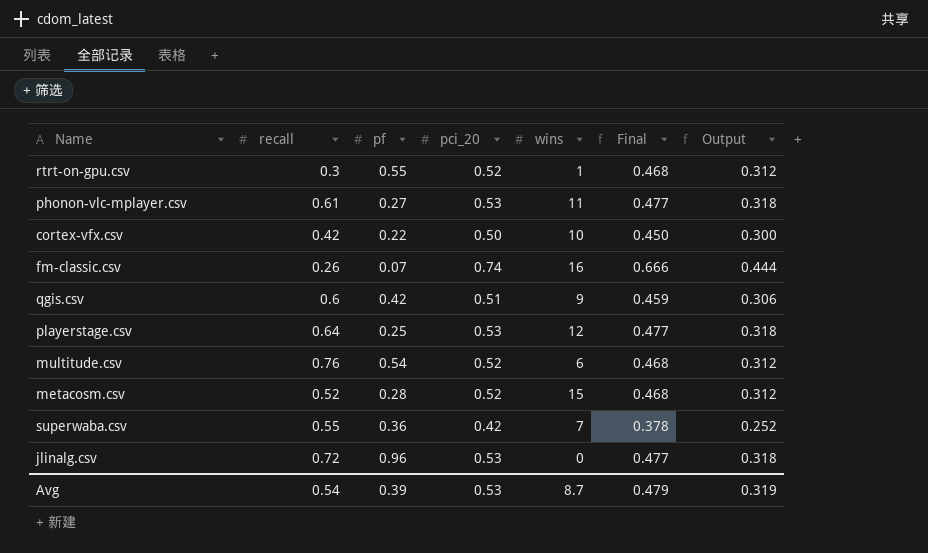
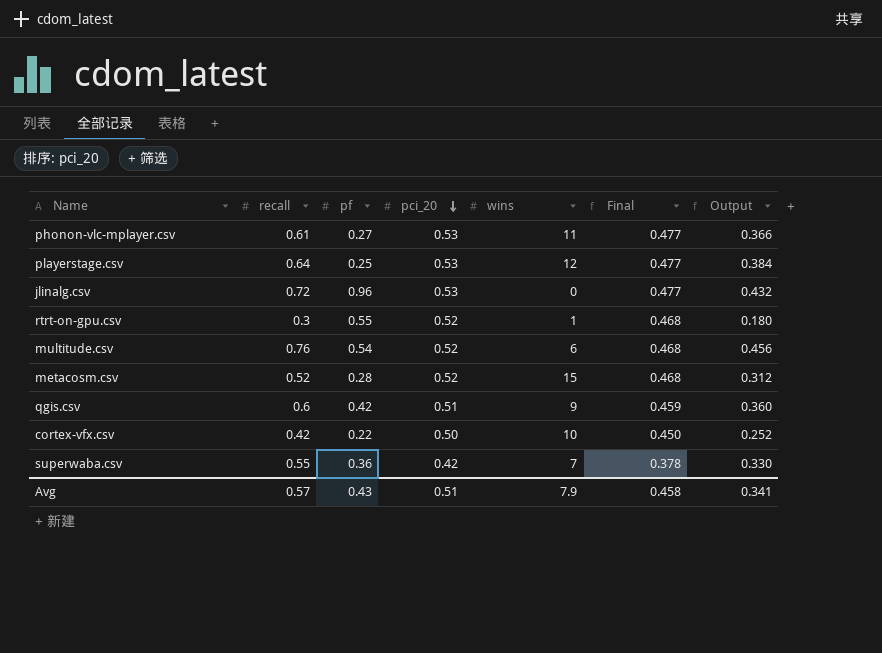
row order: none -> pci_20 descending
column Output | formula: [pci_20] * 0.6 -> [recall] * 0.6
row fm-classic.csv: 0.26 | 0.07 | 0.74 | 16 | 0.666 | 0.444 -> none
Avg | recall: 0.54 -> 0.57
Avg | pf: 0.39 -> 0.43
Avg | pci_20: 0.53 -> 0.51
Avg | wins: 8.7 -> 7.9
Avg | Final: 0.479 -> 0.458
Avg | Output: 0.319 -> 0.341

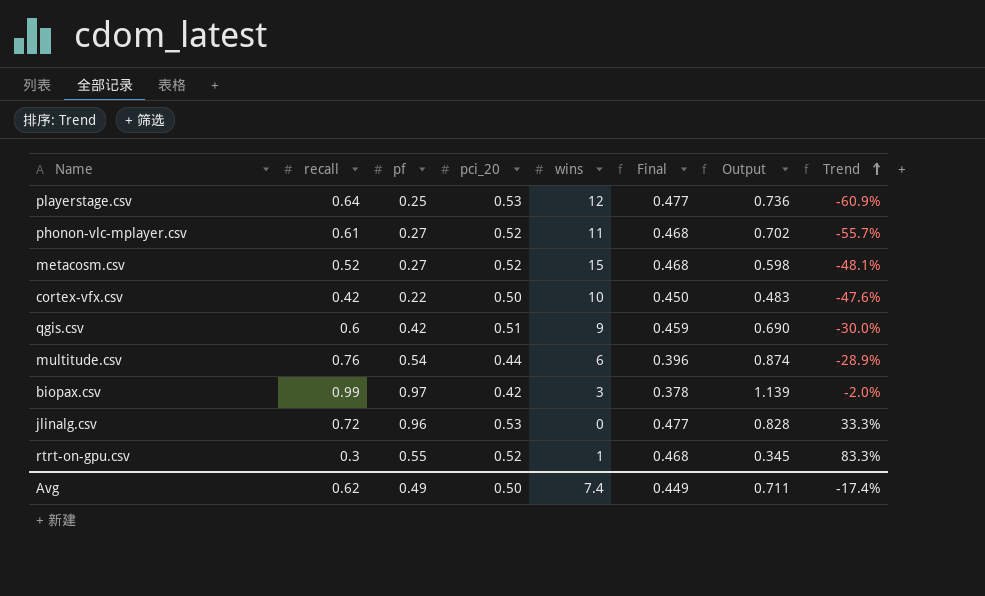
row order: pci_20 descending -> Trend ascending
column Output | formula: [recall] * 0.6 -> [recall] * 1.15
column Trend | formula: none -> ([pf] - [recall]) / [recall]
row superwaba.csv: 0.55 | 0.36 | 0.42 | 7 | 0.378 | 0.330 -> none
phonon-vlc-mplayer.csv | pci_20: 0.53 -> 0.52
phonon-vlc-mplayer.csv | Final: 0.477 -> 0.468
metacosm.csv | pf: 0.28 -> 0.27
multitude.csv | pci_20: 0.52 -> 0.44
multitude.csv | Final: 0.468 -> 0.396
row biopax.csv: none -> 0.99 | 0.97 | 0.42 | 3 | 0.378 | 1.139 | -2.0%
Avg | recall: 0.57 -> 0.62
Avg | pf: 0.43 -> 0.49
Avg | pci_20: 0.51 -> 0.50
Avg | wins: 7.9 -> 7.4
Avg | Final: 0.458 -> 0.449
Avg | Output: 0.341 -> 0.711

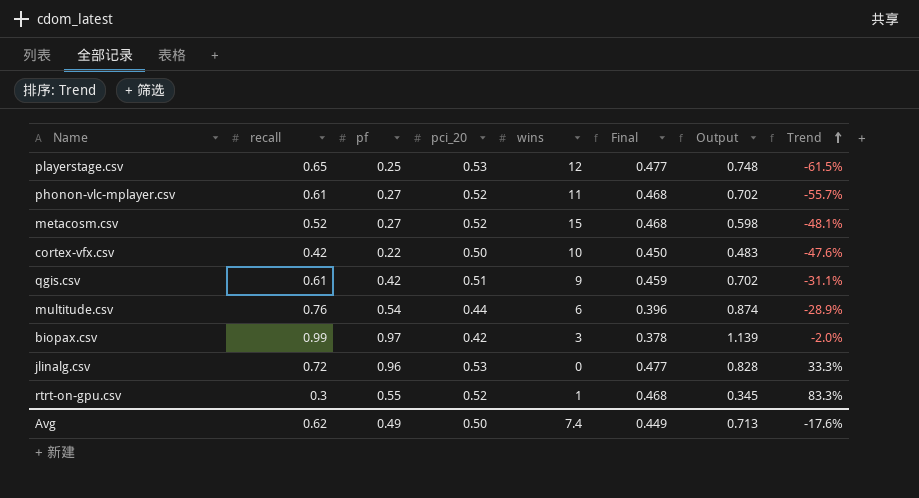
playerstage.csv | recall: 0.64 -> 0.65
playerstage.csv | Output: 0.736 -> 0.748
playerstage.csv | Trend: -60.9% -> -61.5%
qgis.csv | recall: 0.6 -> 0.61
qgis.csv | Output: 0.690 -> 0.702
qgis.csv | Trend: -30.0% -> -31.1%
Avg | Output: 0.711 -> 0.713
Avg | Trend: -17.4% -> -17.6%

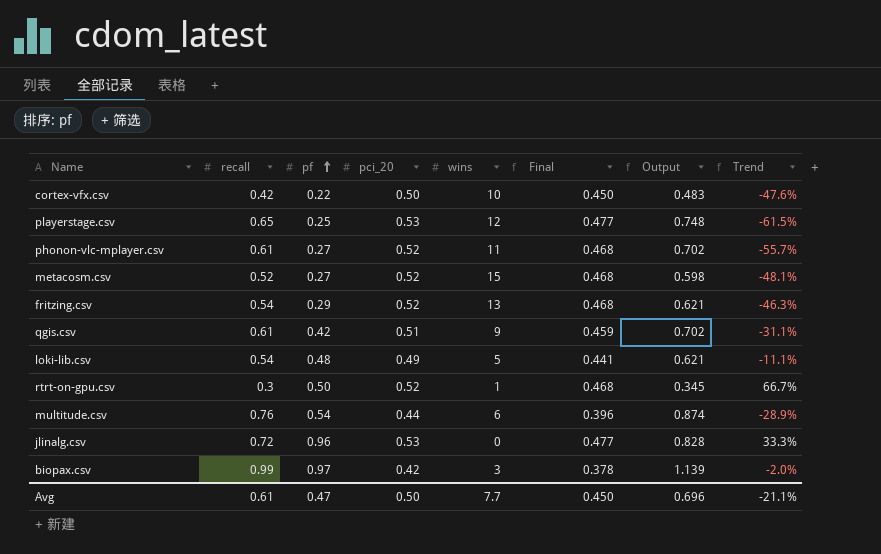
row order: Trend ascending -> pf ascending
row fritzing.csv: none -> 0.54 | 0.29 | 0.52 | 13 | 0.468 | 0.621 | -46.3%
row loki-lib.csv: none -> 0.54 | 0.48 | 0.49 | 5 | 0.441 | 0.621 | -11.1%
rtrt-on-gpu.csv | pf: 0.55 -> 0.50
rtrt-on-gpu.csv | Trend: 83.3% -> 66.7%
Avg | recall: 0.62 -> 0.61
Avg | pf: 0.49 -> 0.47
Avg | wins: 7.4 -> 7.7
Avg | Final: 0.449 -> 0.450
Avg | Output: 0.713 -> 0.696
Avg | Trend: -17.6% -> -21.1%

